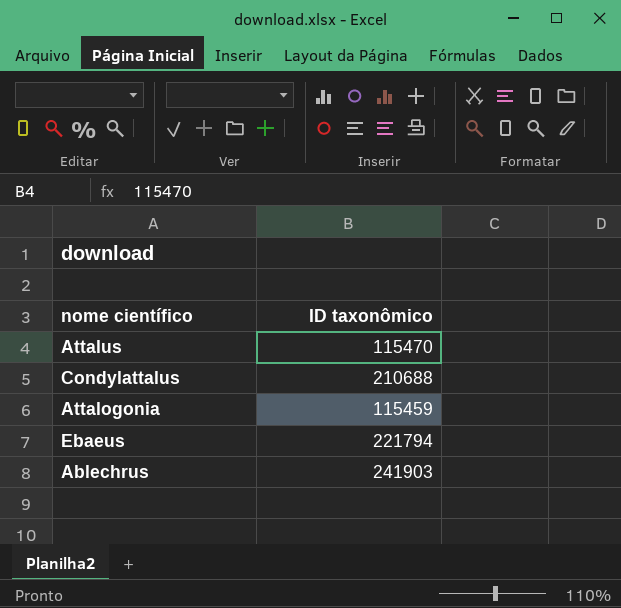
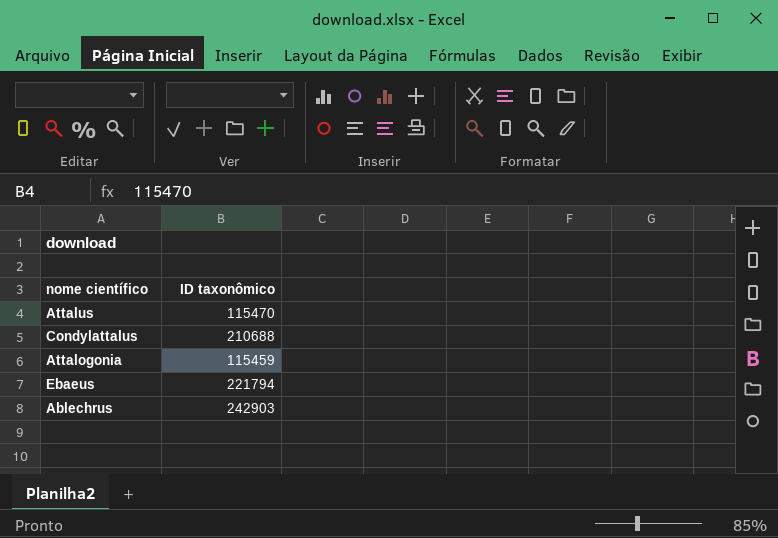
Ablechrus | ID taxonômico: 241903 -> 242903

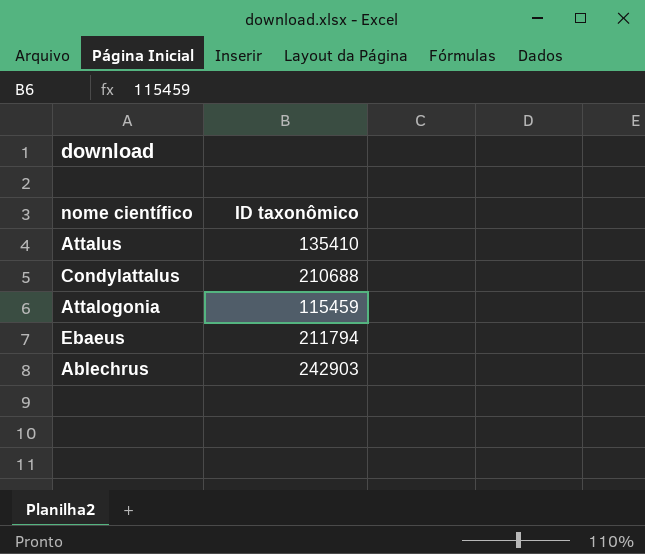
Attalus | ID taxonômico: 115470 -> 135410
Ebaeus | ID taxonômico: 221794 -> 211794

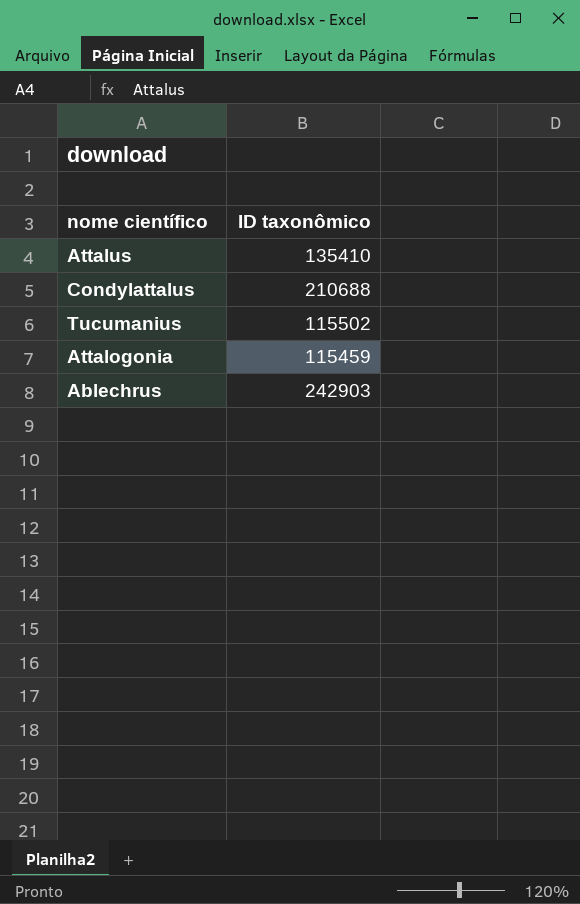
row Ebaeus: 211794 -> none
row Tucumanius: none -> 115502

